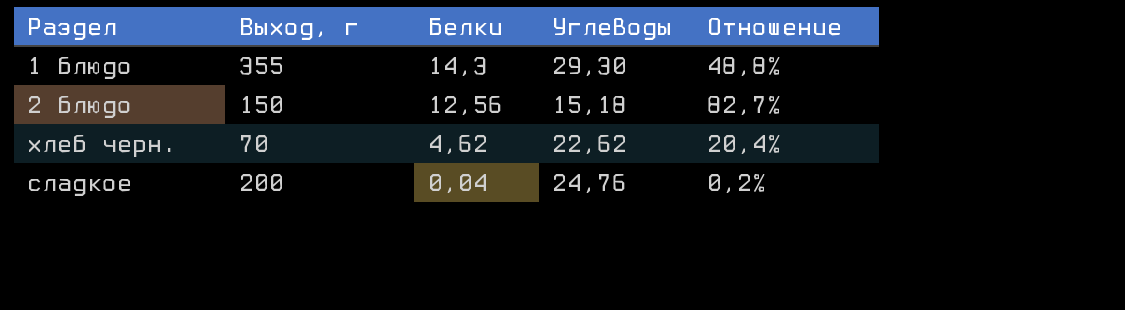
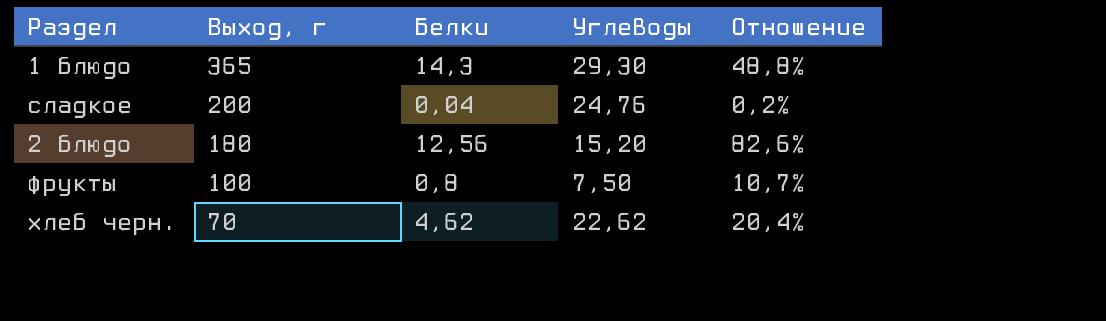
row order: Белки descending -> Выход, г descending
1 блюдо | Выход, г: 355 -> 365
2 блюдо | Выход, г: 150 -> 180
2 блюдо | Углеводы: 15,18 -> 15,20
2 блюдо | Отношение: 82,7% -> 82,6%
row фрукты: none -> 100 | 0,8 | 7,50 | 10,7%

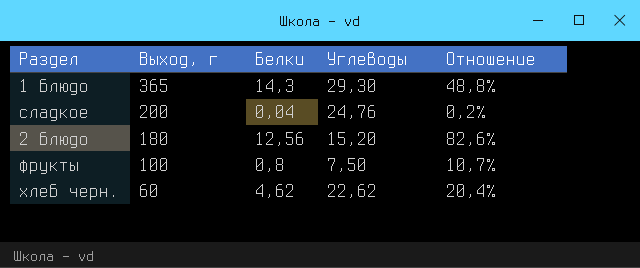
хлеб черн. | Выход, г: 70 -> 60

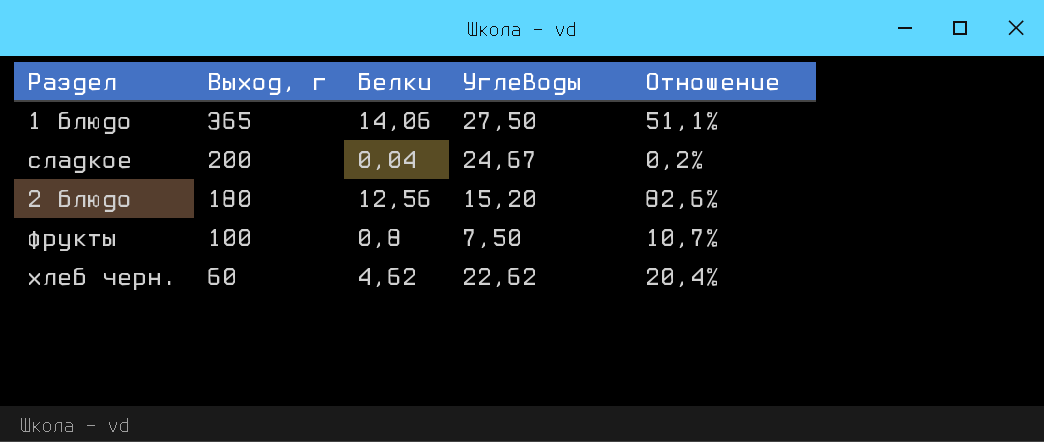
1 блюдо | Белки: 14,3 -> 14,06
1 блюдо | Углеводы: 29,30 -> 27,50
1 блюдо | Отношение: 48,8% -> 51,1%
сладкое | Углеводы: 24,76 -> 24,67

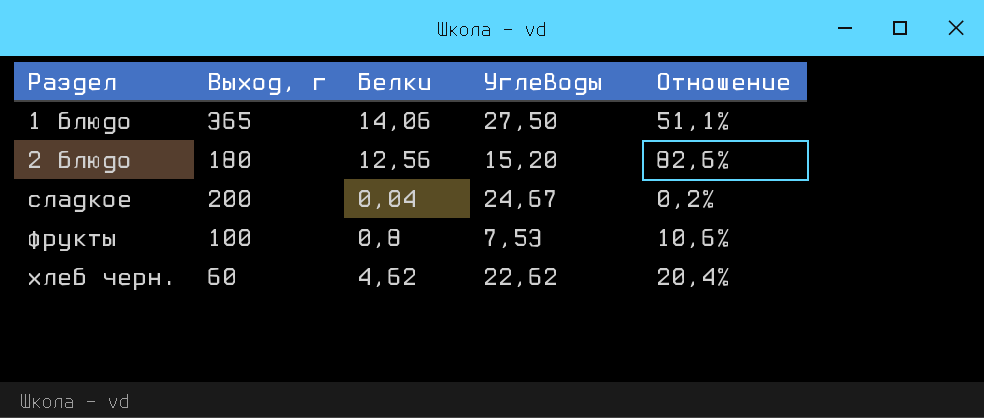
row order: Выход, г descending -> Раздел ascending
фрукты | Углеводы: 7,50 -> 7,53
фрукты | Отношение: 10,7% -> 10,6%

